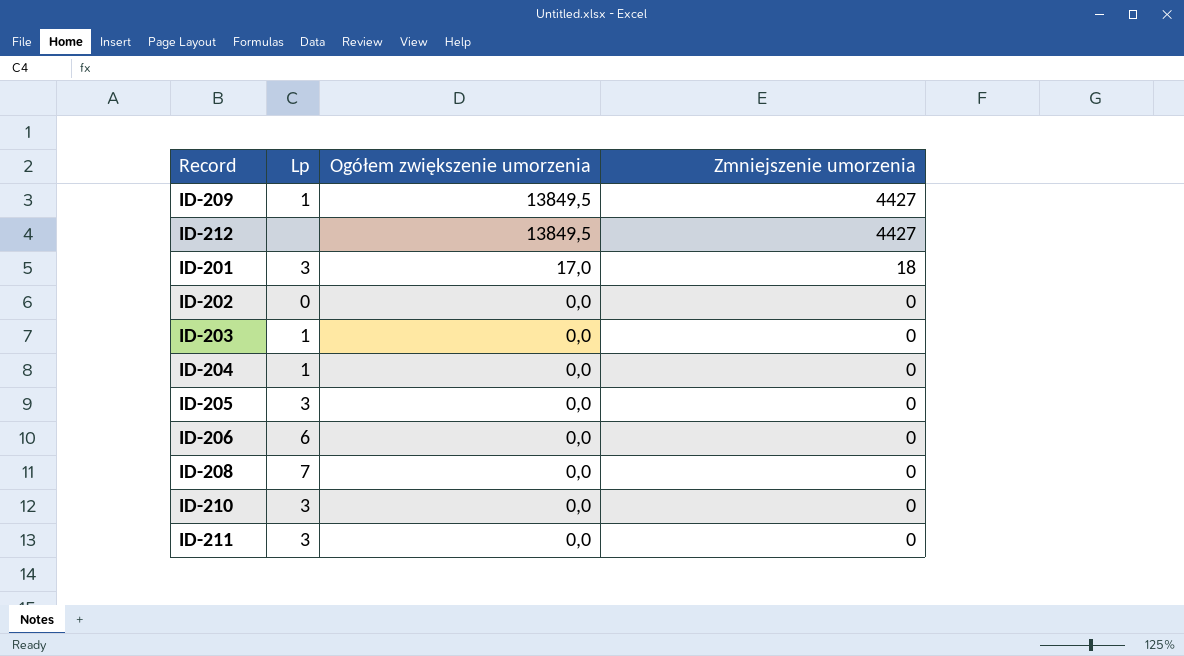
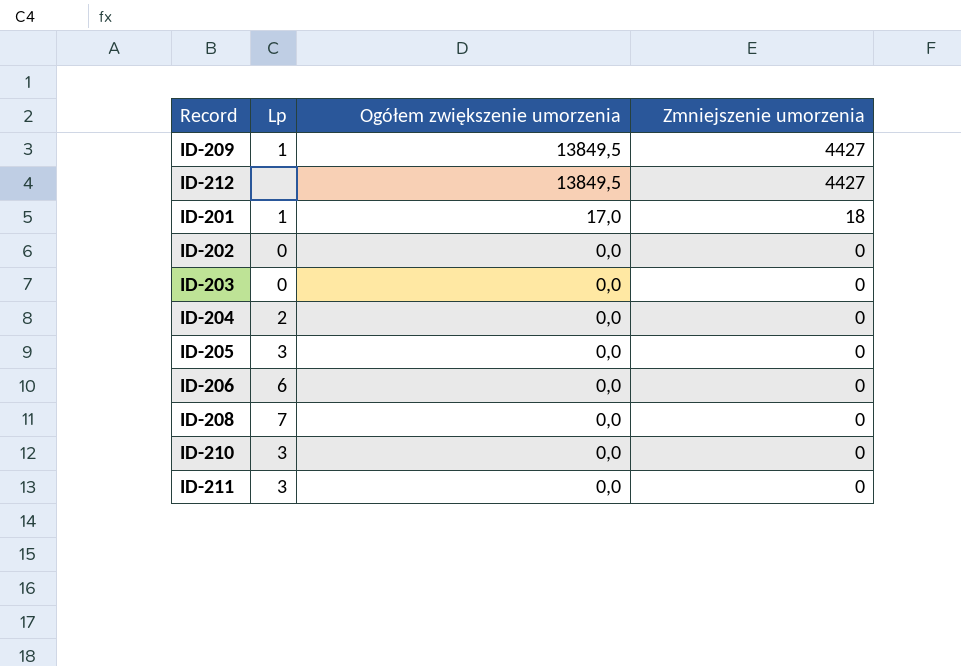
ID-201 | Lp: 3 -> 1
ID-203 | Lp: 1 -> 0
ID-204 | Lp: 1 -> 2

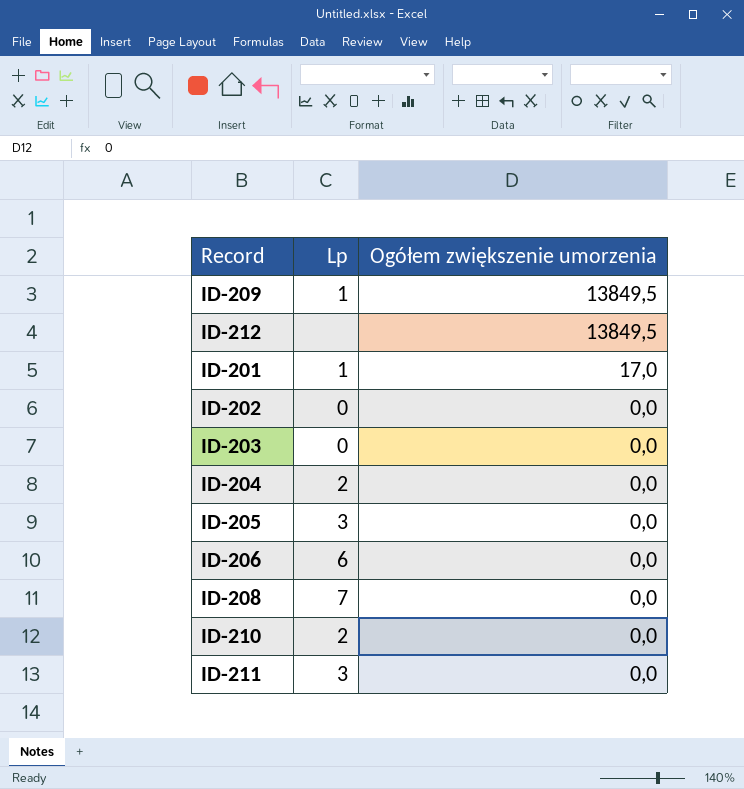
column Zmniejszenie umorzenia | position: 4 -> none
ID-210 | Lp: 3 -> 2

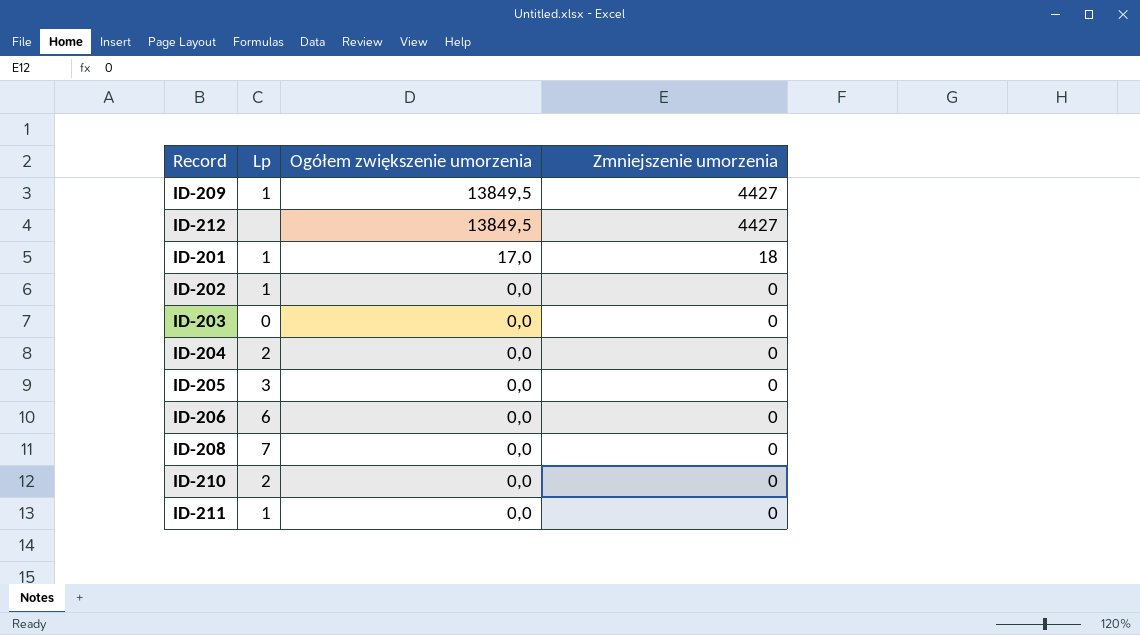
column Zmniejszenie umorzenia | position: none -> 4
ID-202 | Lp: 0 -> 1
ID-211 | Lp: 3 -> 1

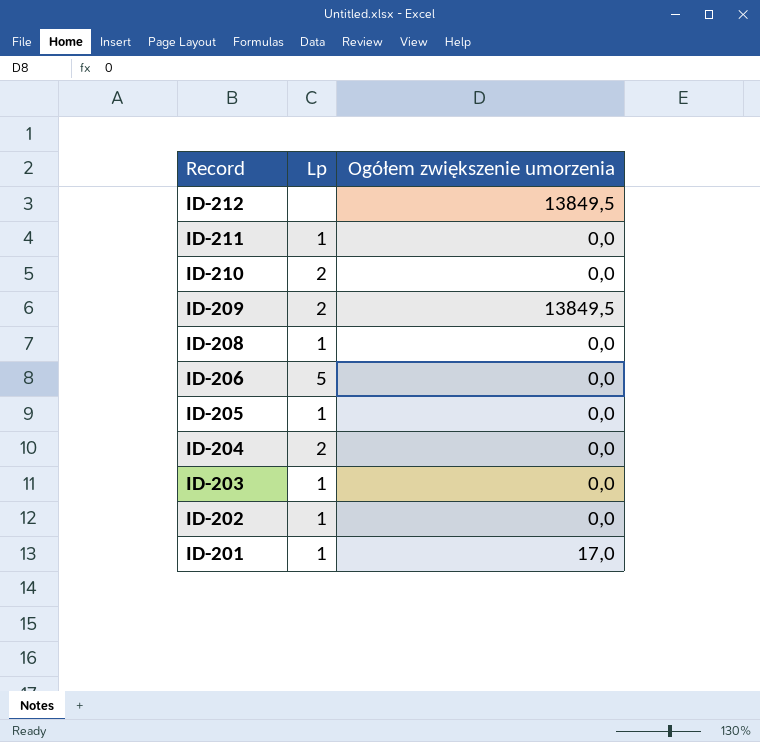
row order: Ogółem zwiększenie umorzenia descending -> Record descending
column Zmniejszenie umorzenia | position: 4 -> none
ID-209 | Lp: 1 -> 2
ID-208 | Lp: 7 -> 1
ID-206 | Lp: 6 -> 5
ID-205 | Lp: 3 -> 1
ID-203 | Lp: 0 -> 1

